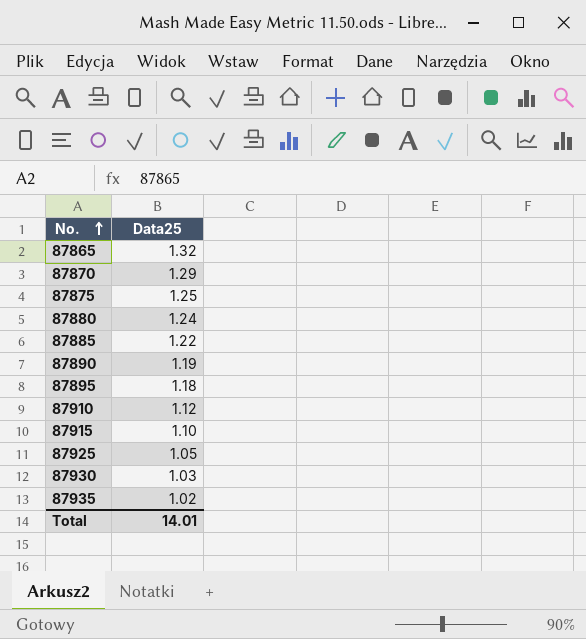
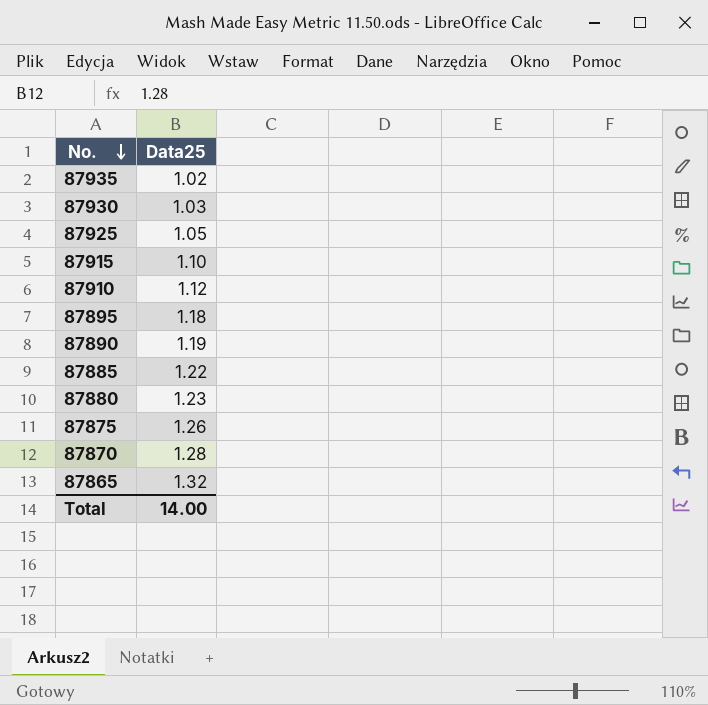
row order: No. ascending -> No. descending
87880 | Data25: 1.24 -> 1.23
87875 | Data25: 1.25 -> 1.26
87870 | Data25: 1.29 -> 1.28
Total | Data25: 14.01 -> 14.00

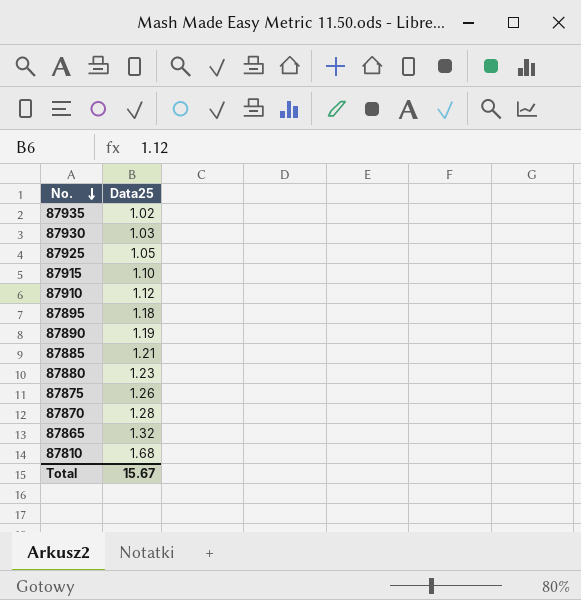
87885 | Data25: 1.22 -> 1.21
row 87810: none -> 1.68
Total | Data25: 14.00 -> 15.67

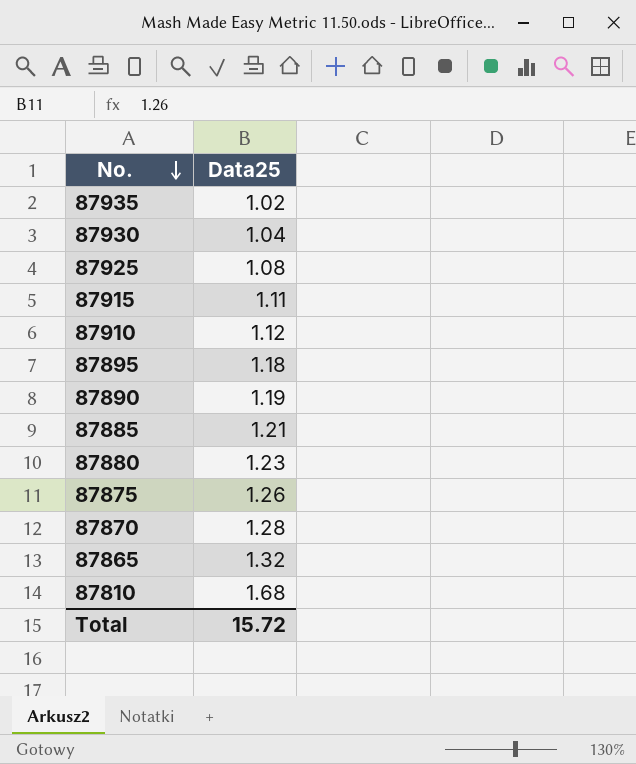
87930 | Data25: 1.03 -> 1.04
87925 | Data25: 1.05 -> 1.08
87915 | Data25: 1.10 -> 1.11
Total | Data25: 15.67 -> 15.72

